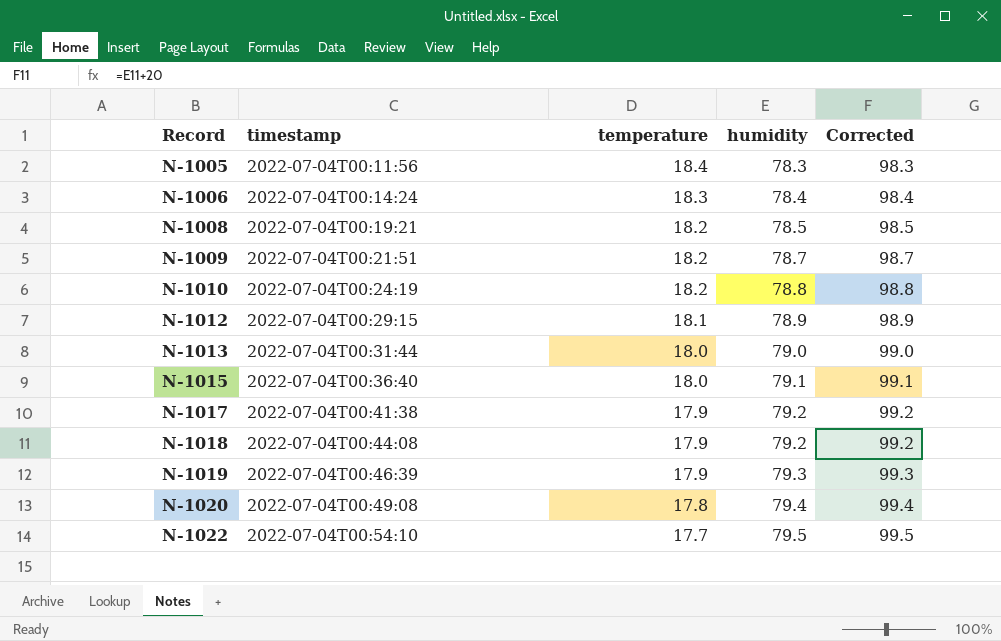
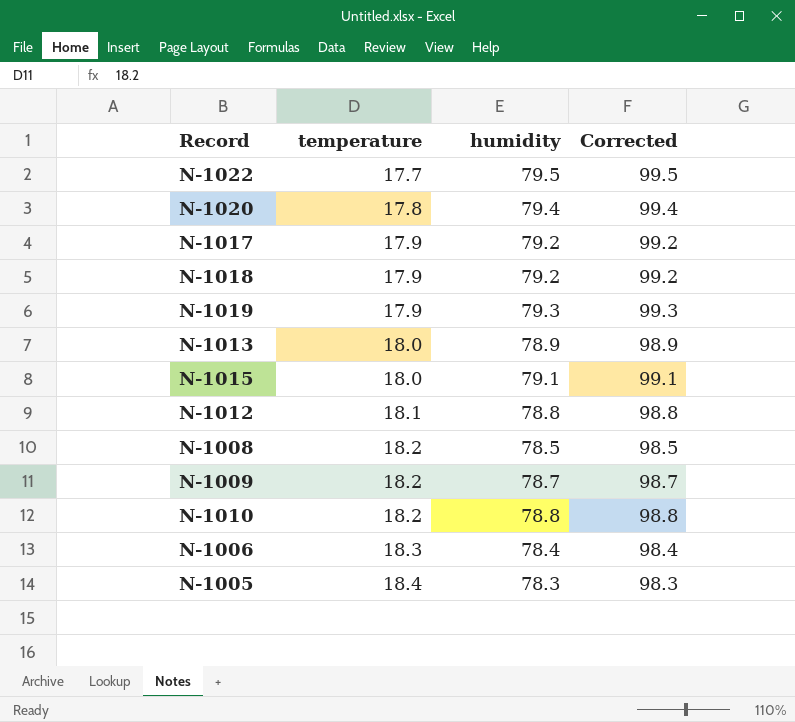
row order: Record ascending -> temperature ascending
column timestamp | position: 2 -> none
N-1013 | humidity: 79.0 -> 78.9
N-1013 | Corrected: 99.0 -> 98.9
N-1012 | humidity: 78.9 -> 78.8
N-1012 | Corrected: 98.9 -> 98.8

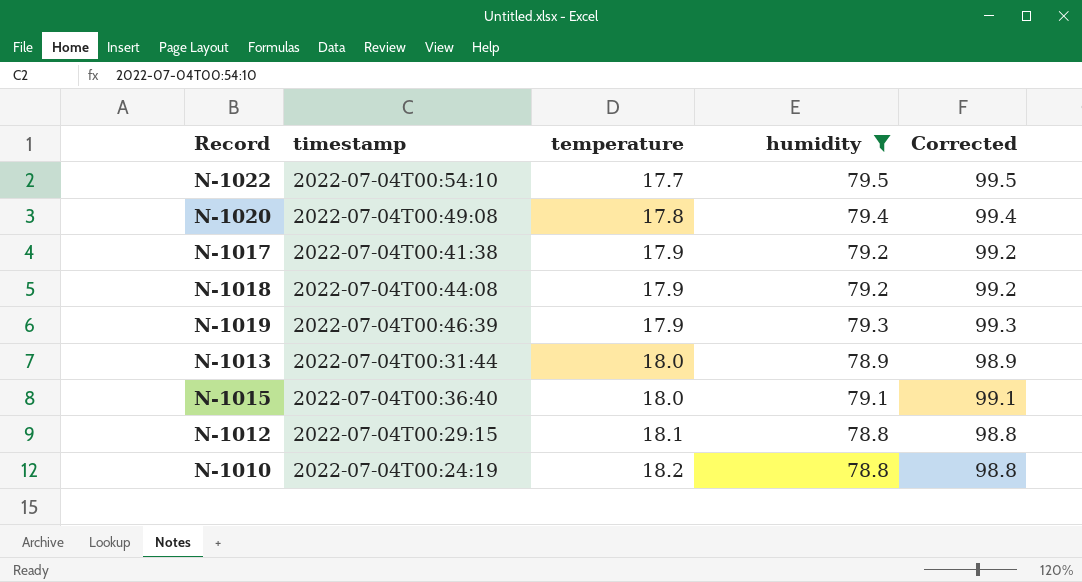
filter: none -> humidity >= 78.8
column timestamp | position: none -> 2

